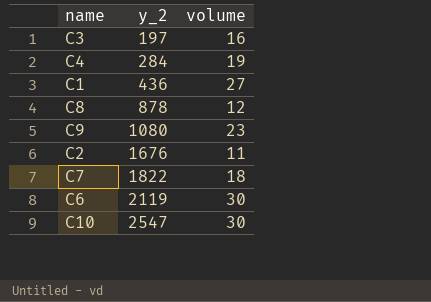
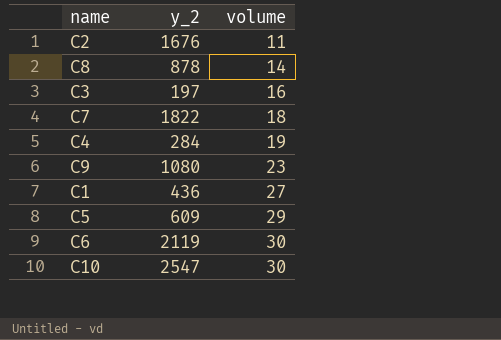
row order: y_2 ascending -> volume ascending
C8 | volume: 12 -> 14
row C5: none -> 609 | 29

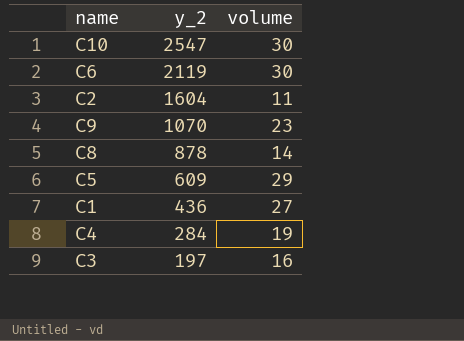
row order: volume ascending -> y_2 descending
row C7: 1822 | 18 -> none
C2 | y_2: 1676 -> 1604
C9 | y_2: 1080 -> 1070

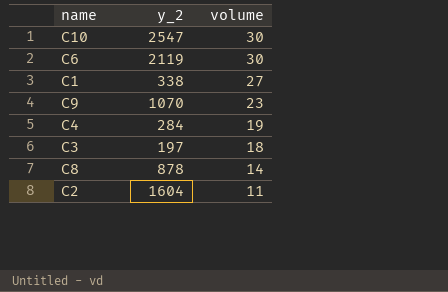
row order: y_2 descending -> volume descending
row C5: 609 | 29 -> none
C1 | y_2: 436 -> 338
C3 | volume: 16 -> 18

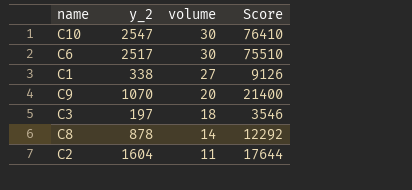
column Score | formula: none -> [y_2] * [volume]
row C4: 284 | 19 -> none
C6 | y_2: 2119 -> 2517
C9 | volume: 23 -> 20

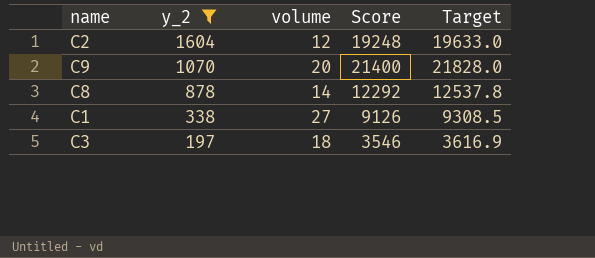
filter: none -> y_2 <= 1604
row order: volume descending -> y_2 descending
column Target | formula: none -> [Score] * 1.02
C2 | volume: 11 -> 12
C2 | Score: 17644 -> 19248

